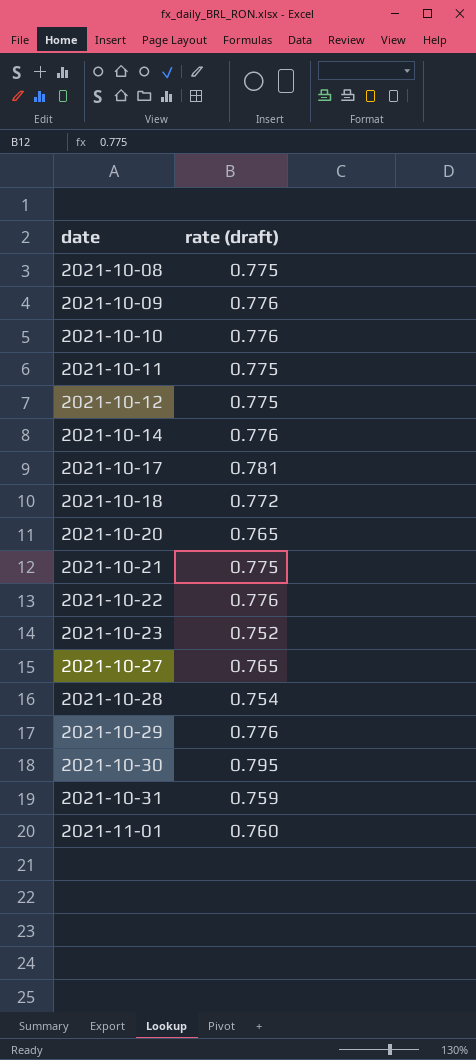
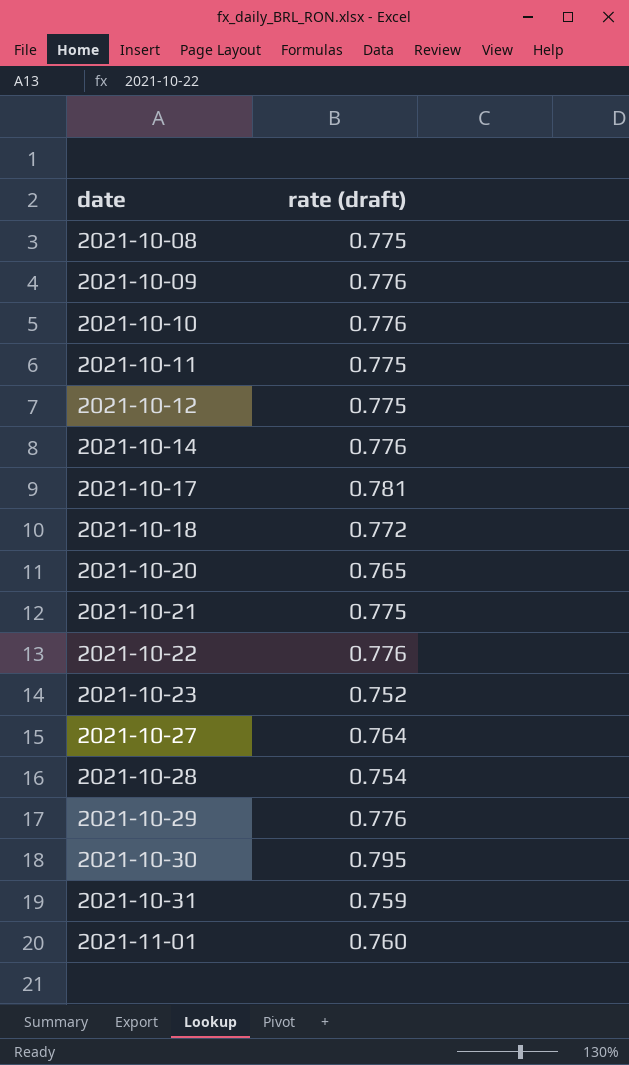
2021-10-27 | rate (draft): 0.765 -> 0.764

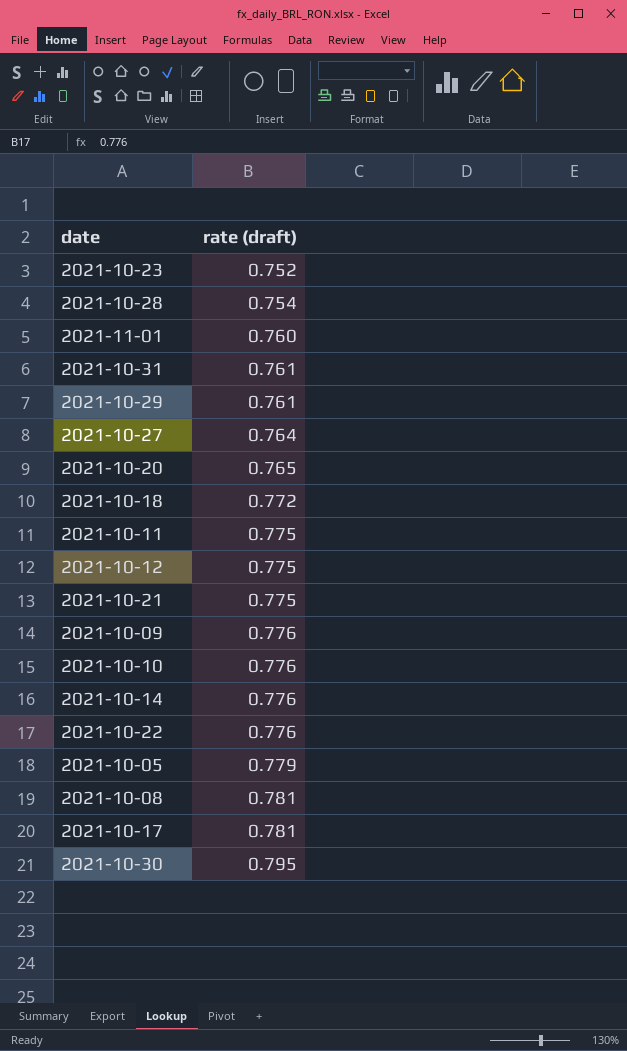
row order: date ascending -> rate (draft) ascending
2021-10-31 | rate (draft): 0.759 -> 0.761
2021-10-29 | rate (draft): 0.776 -> 0.761
row 2021-10-05: none -> 0.779
2021-10-08 | rate (draft): 0.775 -> 0.781

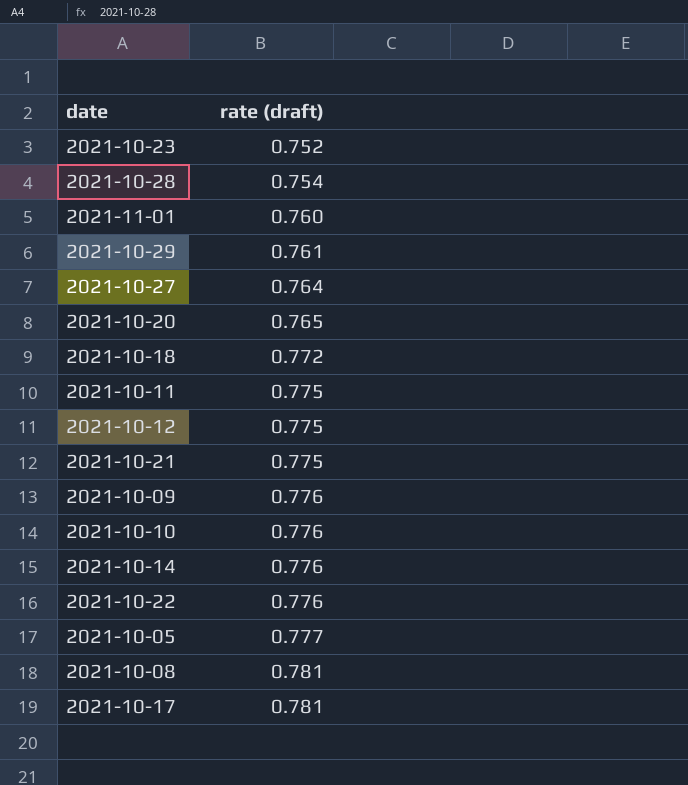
row 2021-10-31: 0.761 -> none
row 2021-10-30: 0.795 -> none
2021-10-05 | rate (draft): 0.779 -> 0.777

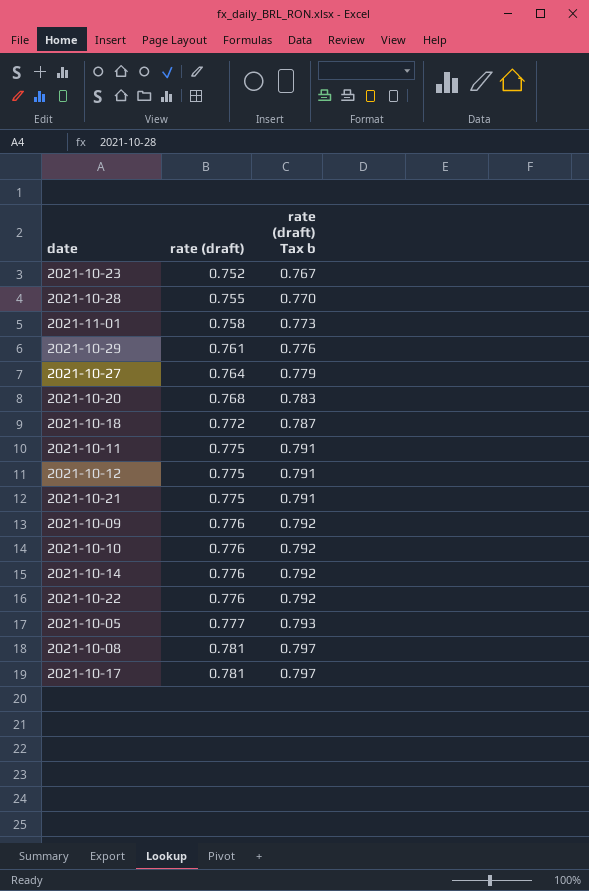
column rate (draft) Tax b | formula: none -> [rate (draft)] * 1.02
2021-10-28 | rate (draft): 0.754 -> 0.755
2021-11-01 | rate (draft): 0.760 -> 0.758
2021-10-20 | rate (draft): 0.765 -> 0.768

